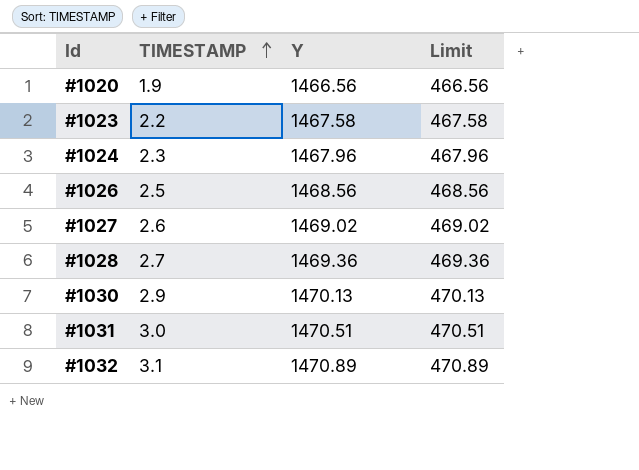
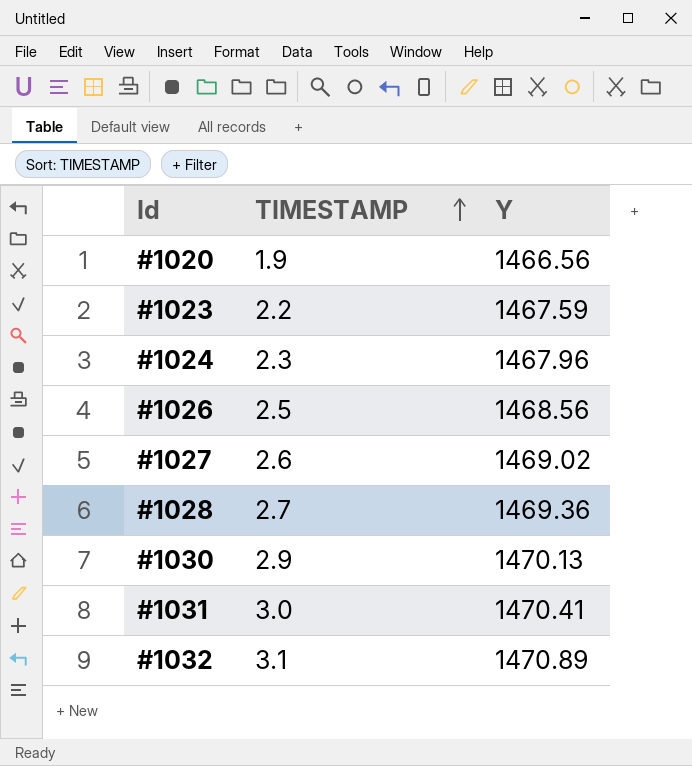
column Limit | formula: [Y] - 1000 -> none
#1023 | Y: 1467.58 -> 1467.59
#1031 | Y: 1470.51 -> 1470.41

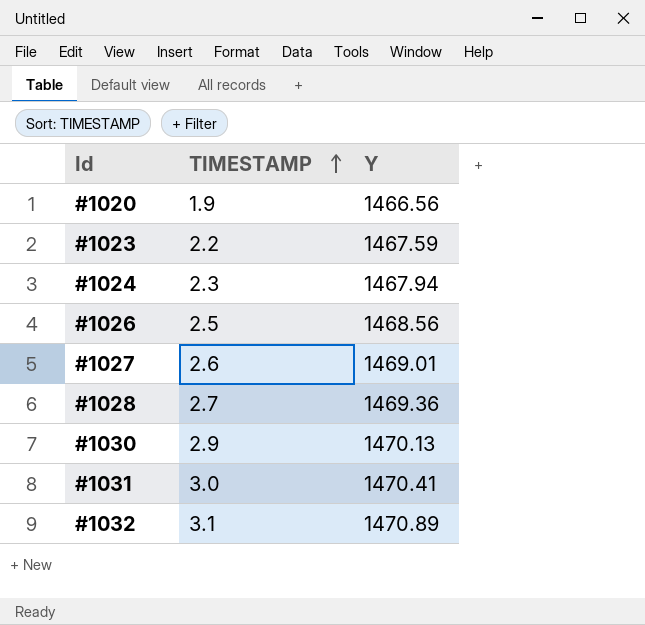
#1024 | Y: 1467.96 -> 1467.94
#1027 | Y: 1469.02 -> 1469.01

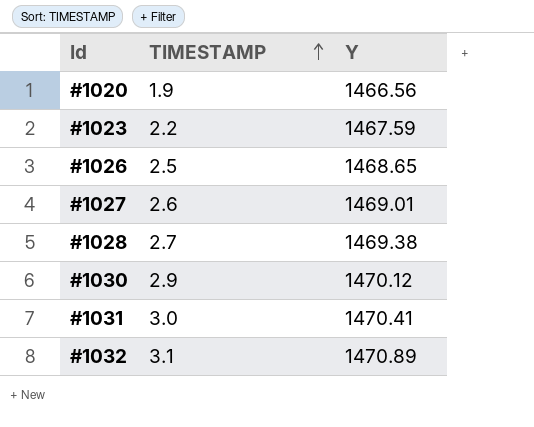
row #1024: 2.3 | 1467.94 -> none
#1026 | Y: 1468.56 -> 1468.65
#1028 | Y: 1469.36 -> 1469.38
#1030 | Y: 1470.13 -> 1470.12

